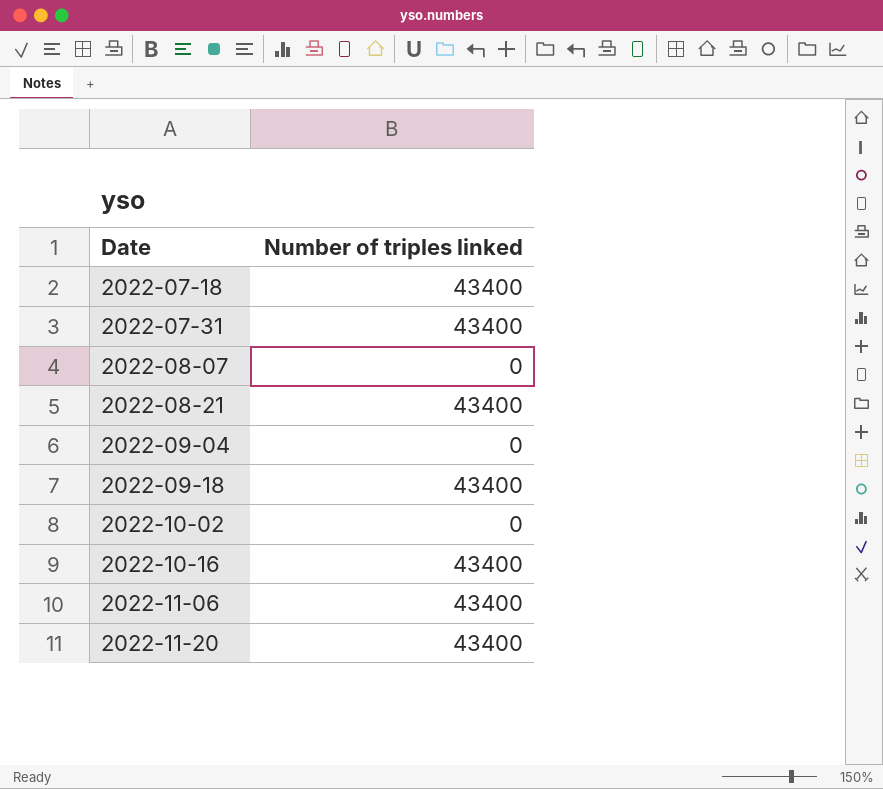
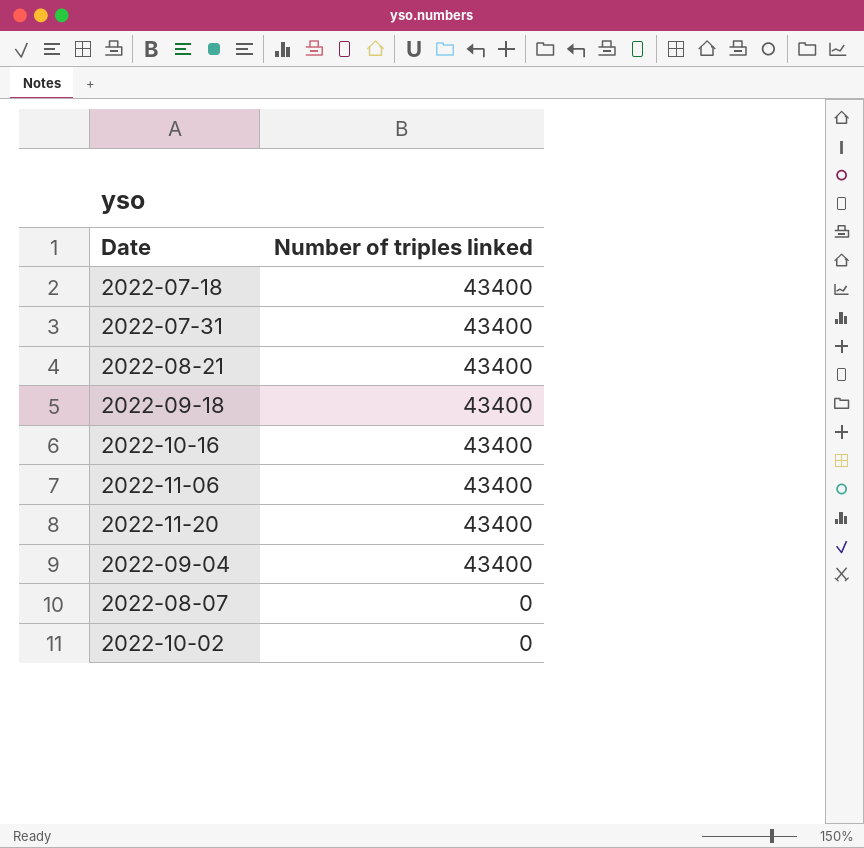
row order: Date ascending -> Number of triples linked descending
2022-09-04 | Number of triples linked: 0 -> 43400

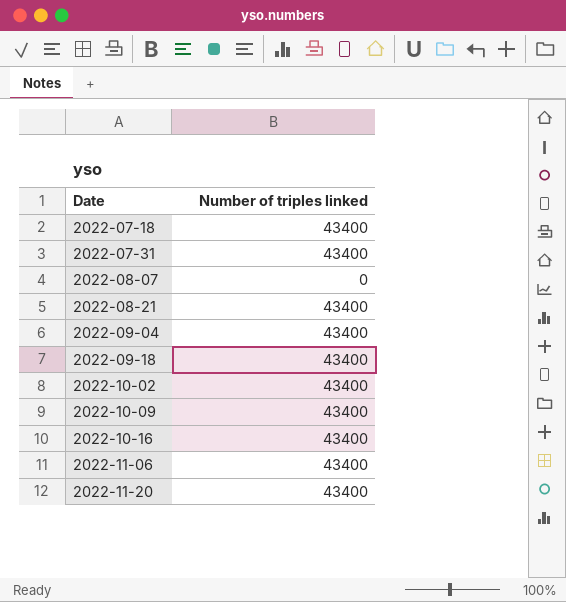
row order: Number of triples linked descending -> Date ascending
2022-10-02 | Number of triples linked: 0 -> 43400
row 2022-10-09: none -> 43400

